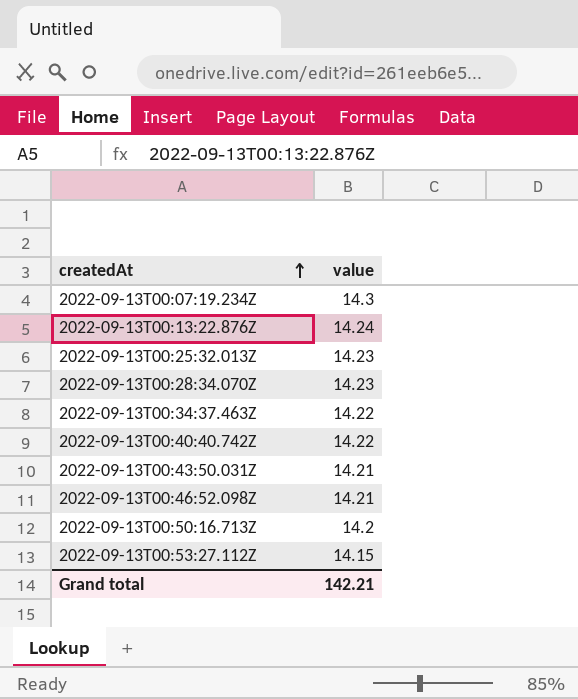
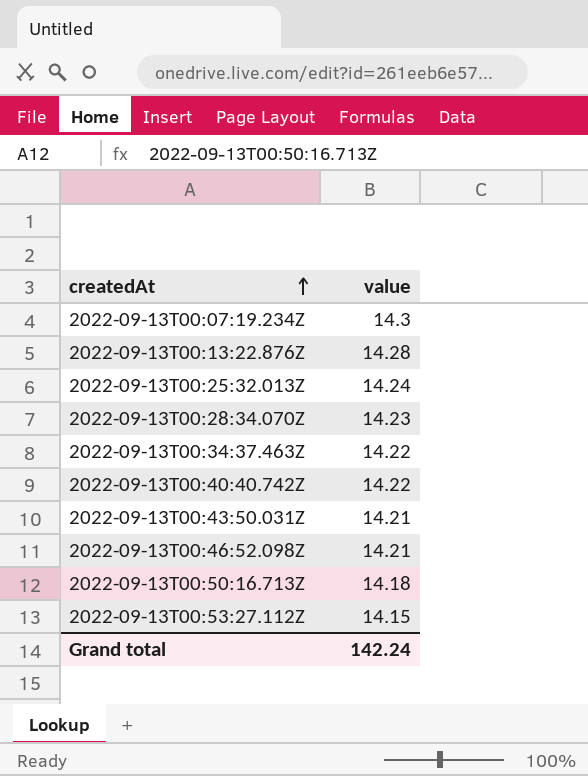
2022-09-13T00:13:22.876Z | value: 14.24 -> 14.28
2022-09-13T00:25:32.013Z | value: 14.23 -> 14.24
2022-09-13T00:50:16.713Z | value: 14.2 -> 14.18
Grand total | value: 142.21 -> 142.24

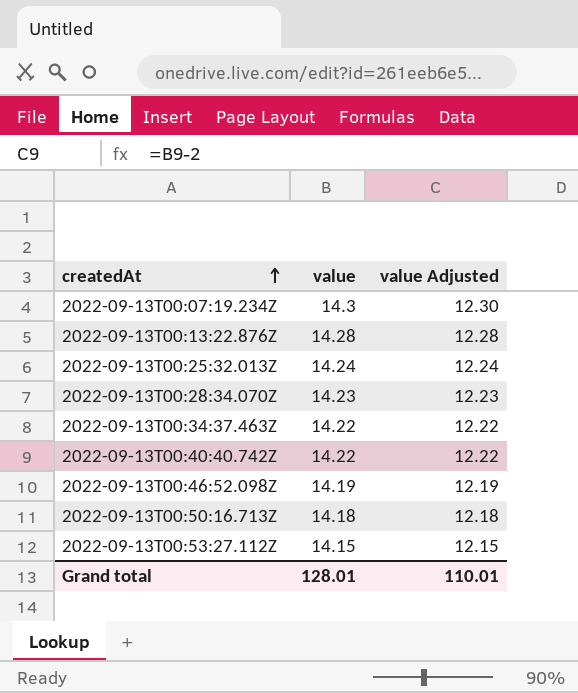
column value Adjusted | formula: none -> [value] - 2
row 2022-09-13T00:43:50.031Z: 14.21 -> none
2022-09-13T00:46:52.098Z | value: 14.21 -> 14.19
Grand total | value: 142.24 -> 128.01

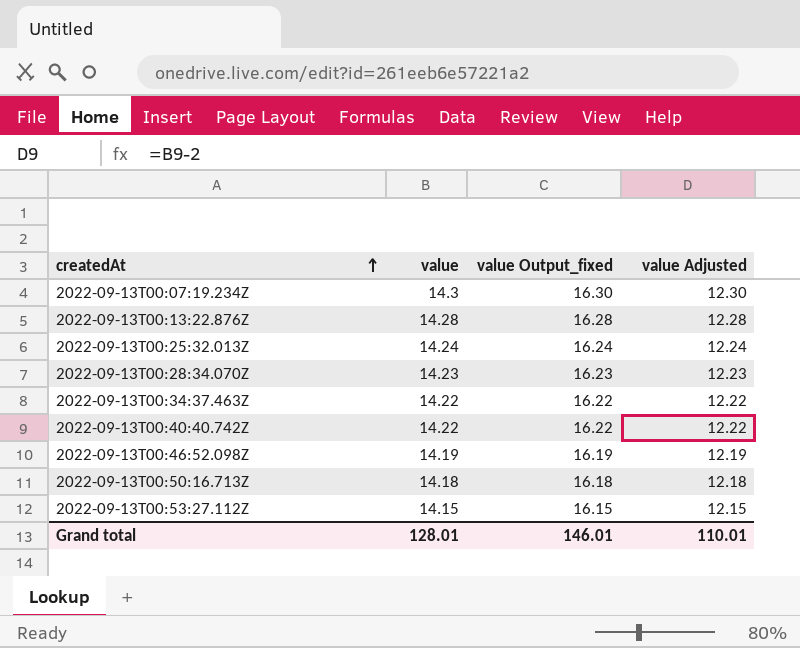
column value Output_fixed | formula: none -> [value] + 2

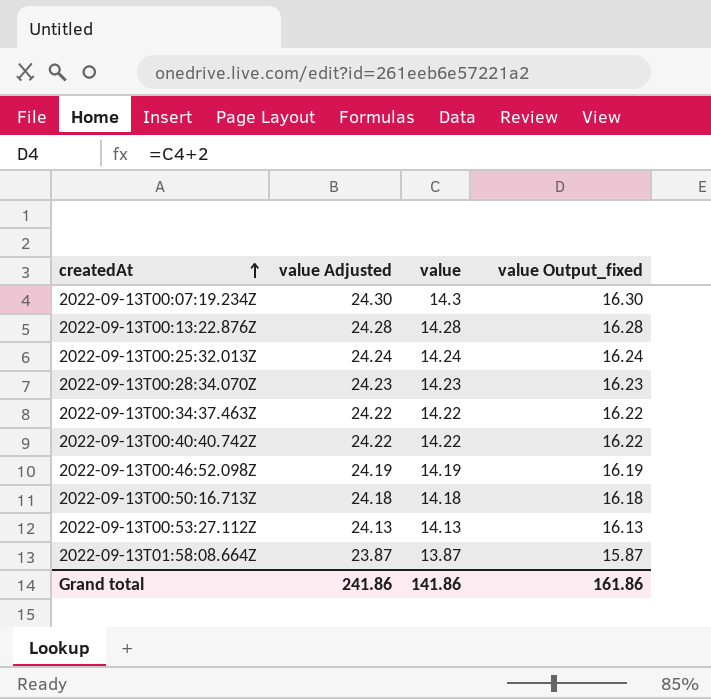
column value Adjusted | formula: [value] - 2 -> [value] + 10
column value Adjusted | position: 4 -> 2
2022-09-13T00:53:27.112Z | value: 14.15 -> 14.13
2022-09-13T00:53:27.112Z | value Output_fixed: 16.15 -> 16.13
row 2022-09-13T01:58:08.664Z: none -> 23.87 | 13.87 | 15.87
Grand total | value Adjusted: 110.01 -> 241.86
Grand total | value: 128.01 -> 141.86
Grand total | value Output_fixed: 146.01 -> 161.86

